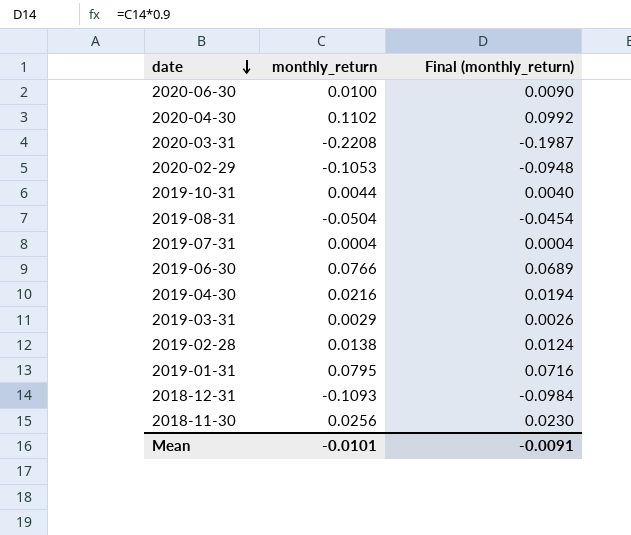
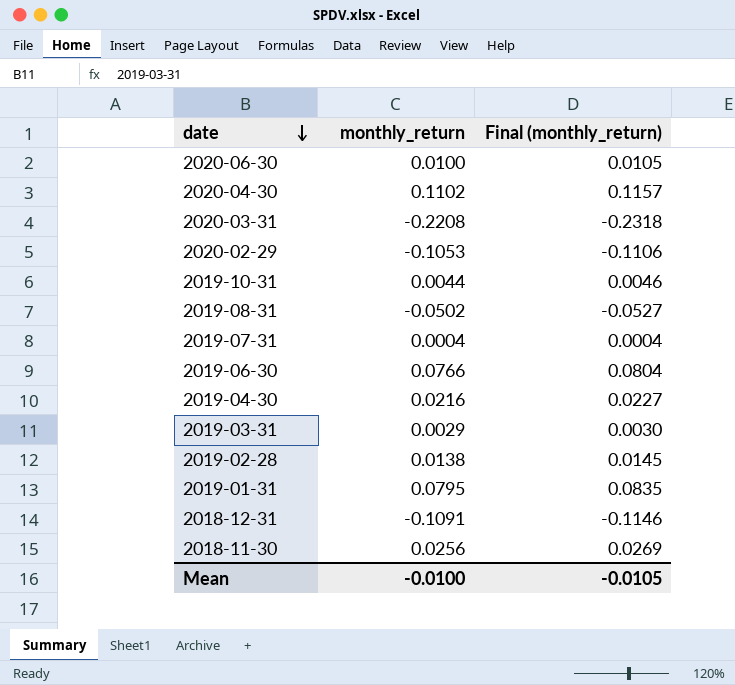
column Final (monthly_return) | formula: [monthly_return] * 0.9 -> [monthly_return] * 1.05
2019-08-31 | monthly_return: -0.0504 -> -0.0502
2018-12-31 | monthly_return: -0.1093 -> -0.1091
Mean | monthly_return: -0.0101 -> -0.0100
Mean | Final (monthly_return): -0.0091 -> -0.0105

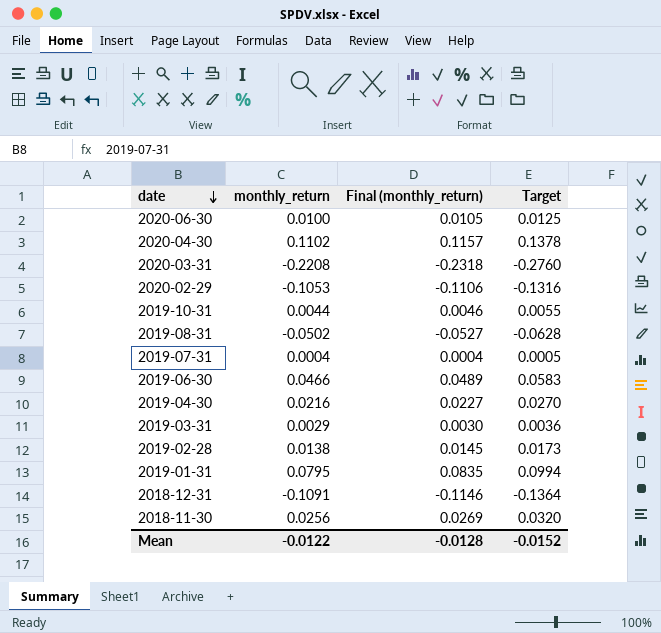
column Target | formula: none -> [monthly_return] * 1.25
2019-06-30 | monthly_return: 0.0766 -> 0.0466
2019-06-30 | Final (monthly_return): 0.0804 -> 0.0489
Mean | monthly_return: -0.0100 -> -0.0122
Mean | Final (monthly_return): -0.0105 -> -0.0128

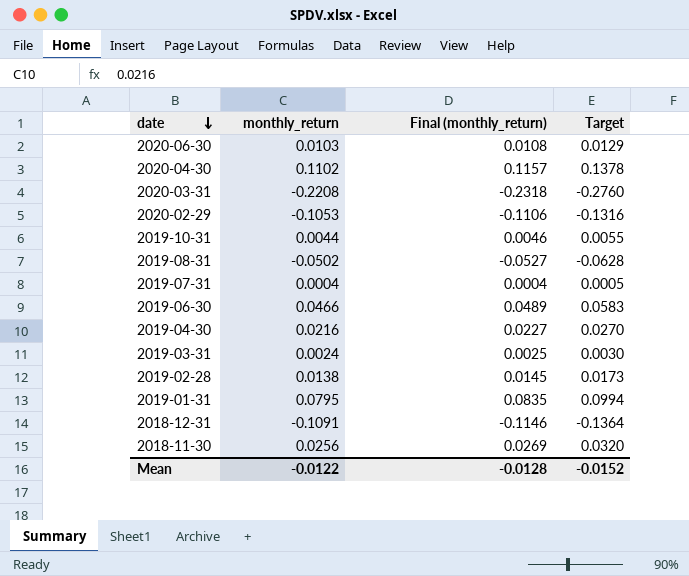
2020-06-30 | monthly_return: 0.0100 -> 0.0103
2020-06-30 | Final (monthly_return): 0.0105 -> 0.0108
2020-06-30 | Target: 0.0125 -> 0.0129
2019-03-31 | monthly_return: 0.0029 -> 0.0024
2019-03-31 | Final (monthly_return): 0.0030 -> 0.0025
2019-03-31 | Target: 0.0036 -> 0.0030

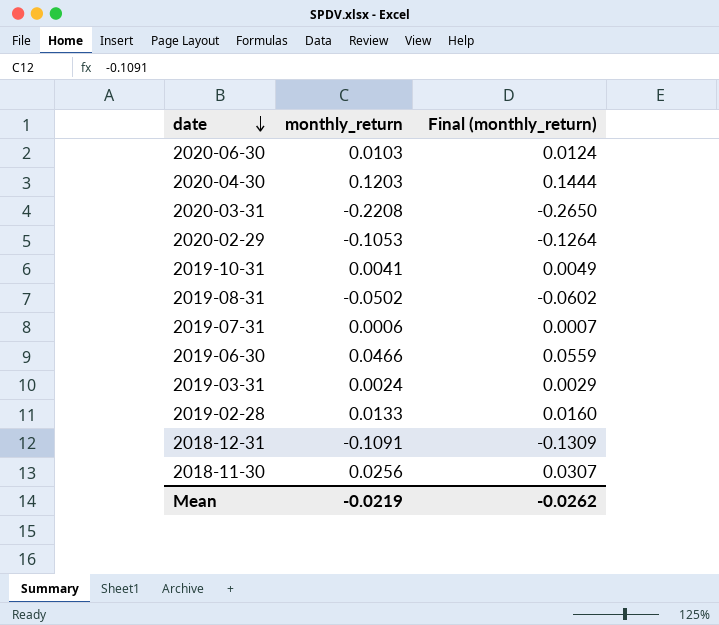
column Target | formula: [monthly_return] * 1.25 -> none
column Final (monthly_return) | formula: [monthly_return] * 1.05 -> [monthly_return] * 1.2
row 2019-04-30: 0.0216 | 0.0227 | 0.0270 -> none
row 2019-01-31: 0.0795 | 0.0835 | 0.0994 -> none
2020-04-30 | monthly_return: 0.1102 -> 0.1203
2019-10-31 | monthly_return: 0.0044 -> 0.0041
2019-07-31 | monthly_return: 0.0004 -> 0.0006
2019-02-28 | monthly_return: 0.0138 -> 0.0133
Mean | monthly_return: -0.0122 -> -0.0219
Mean | Final (monthly_return): -0.0128 -> -0.0262

